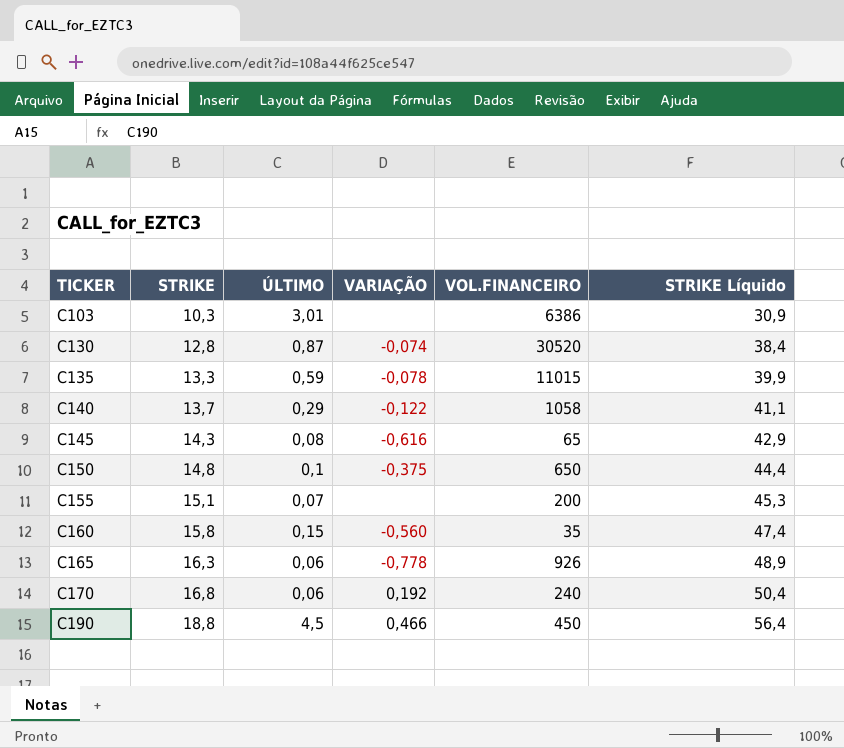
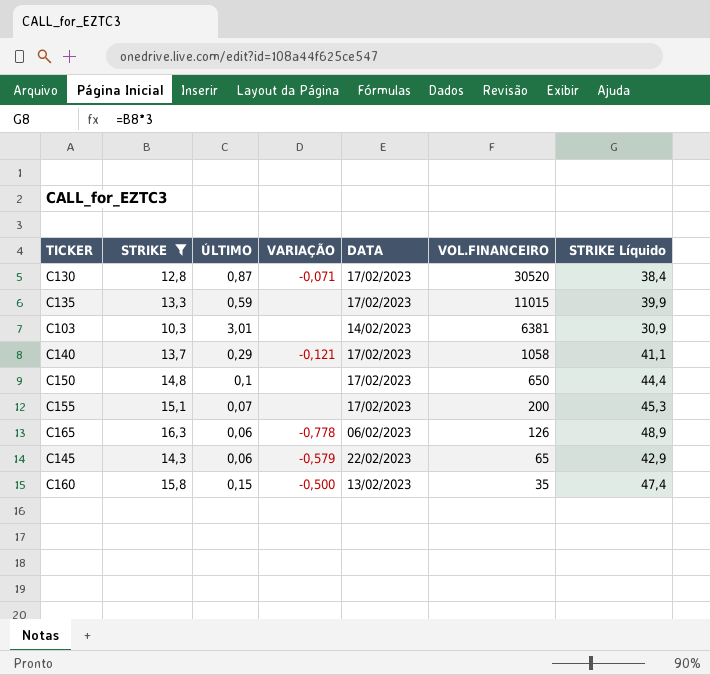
filter: none -> STRIKE <= 16,3
row order: TICKER ascending -> VOL.FINANCEIRO descending
column DATA | position: none -> 5
C130 | VARIAÇÃO: -0,074 -> -0,071
C135 | VARIAÇÃO: -0,078 -> none
C103 | VOL.FINANCEIRO: 6386 -> 6381
C140 | VARIAÇÃO: -0,122 -> -0,121
C150 | VARIAÇÃO: -0,375 -> none
C165 | VOL.FINANCEIRO: 926 -> 126
C145 | ÚLTIMO: 0,08 -> 0,06
C145 | VARIAÇÃO: -0,616 -> -0,579
C160 | VARIAÇÃO: -0,560 -> -0,500

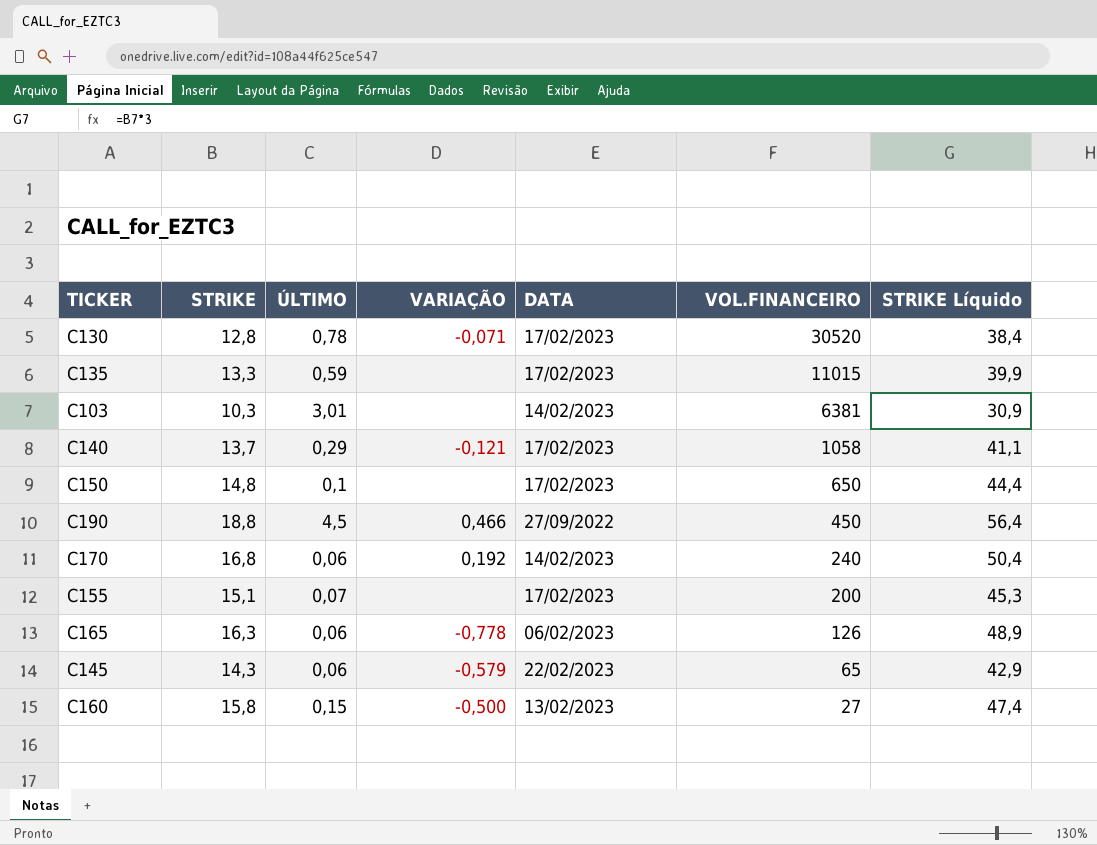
filter: STRIKE <= 16,3 -> none
C130 | ÚLTIMO: 0,87 -> 0,78
C160 | VOL.FINANCEIRO: 35 -> 27

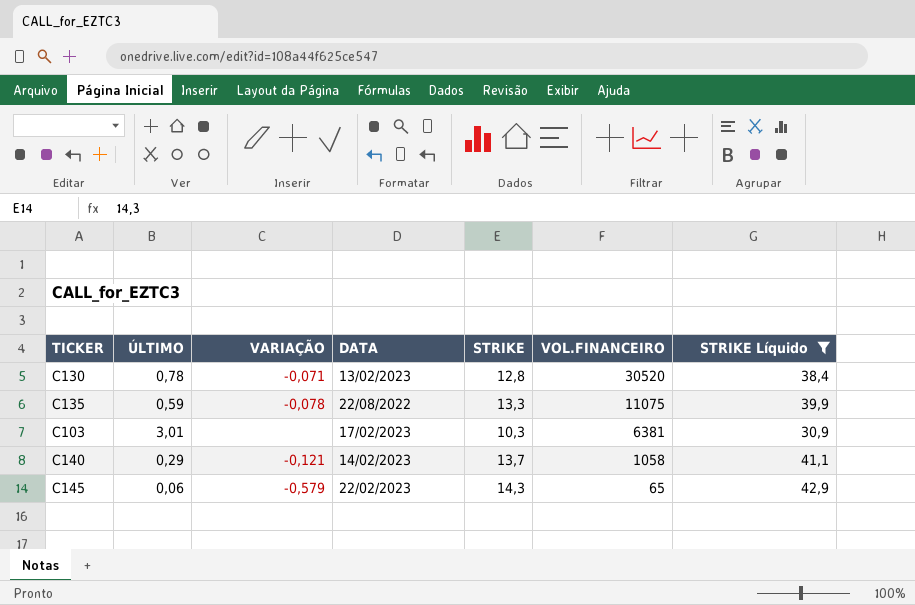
filter: none -> STRIKE Líquido <= 42,9
column STRIKE | position: 2 -> 5
C130 | DATA: 17/02/2023 -> 13/02/2023
C135 | VARIAÇÃO: none -> -0,078
C135 | DATA: 17/02/2023 -> 22/08/2022
C135 | VOL.FINANCEIRO: 11015 -> 11075
C103 | DATA: 14/02/2023 -> 17/02/2023
C140 | DATA: 17/02/2023 -> 14/02/2023

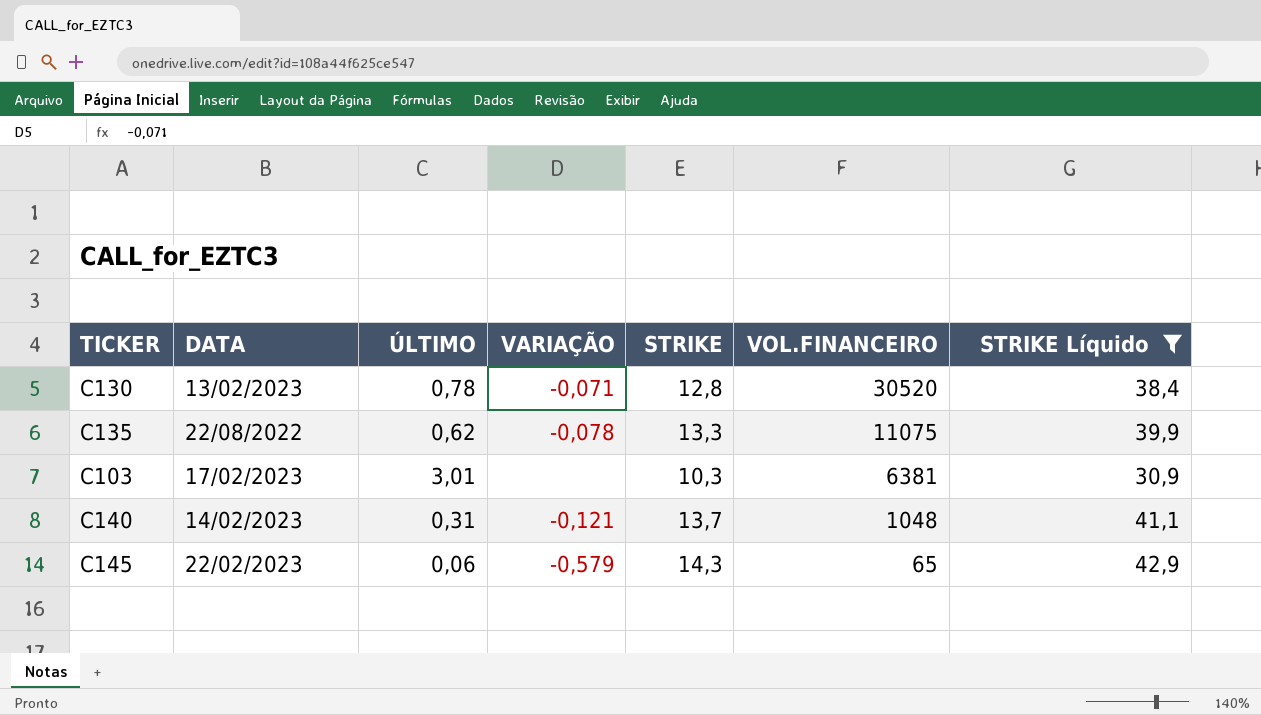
column DATA | position: 4 -> 2
C135 | ÚLTIMO: 0,59 -> 0,62
C140 | ÚLTIMO: 0,29 -> 0,31
C140 | VOL.FINANCEIRO: 1058 -> 1048

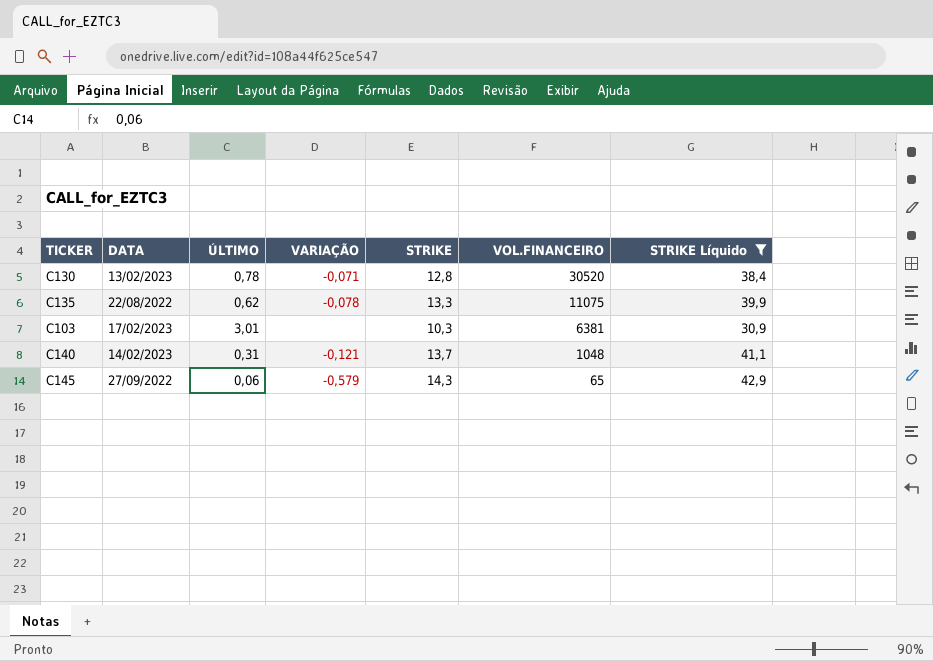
C145 | DATA: 22/02/2023 -> 27/09/2022

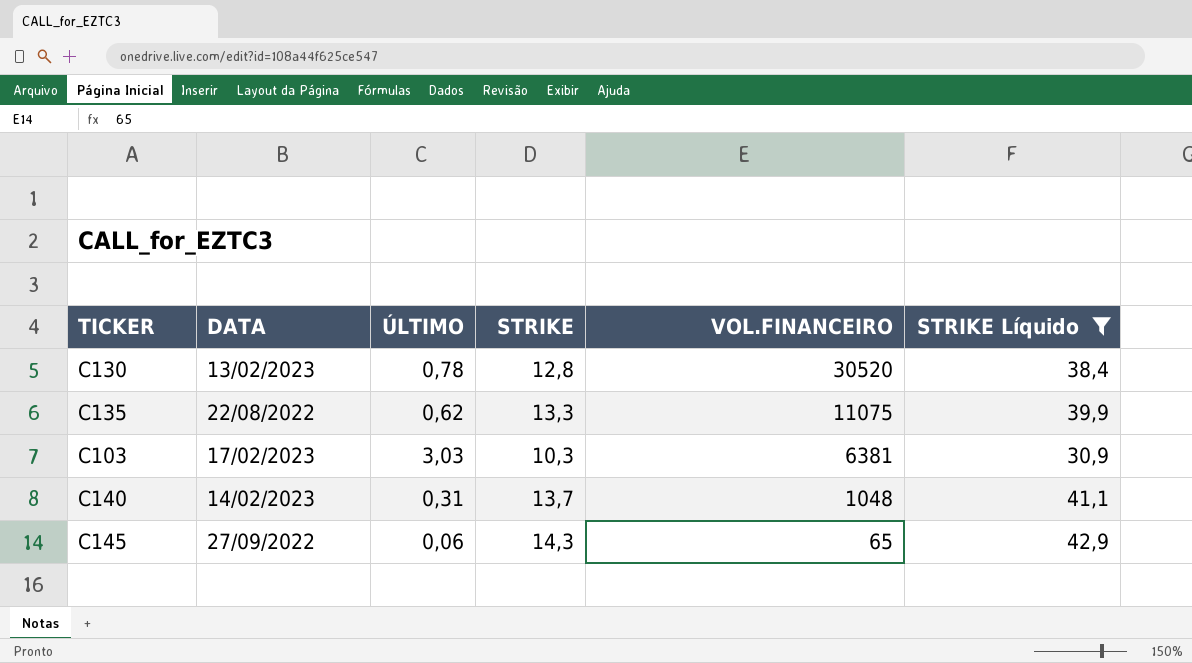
column VARIAÇÃO | position: 4 -> none
C103 | ÚLTIMO: 3,01 -> 3,03

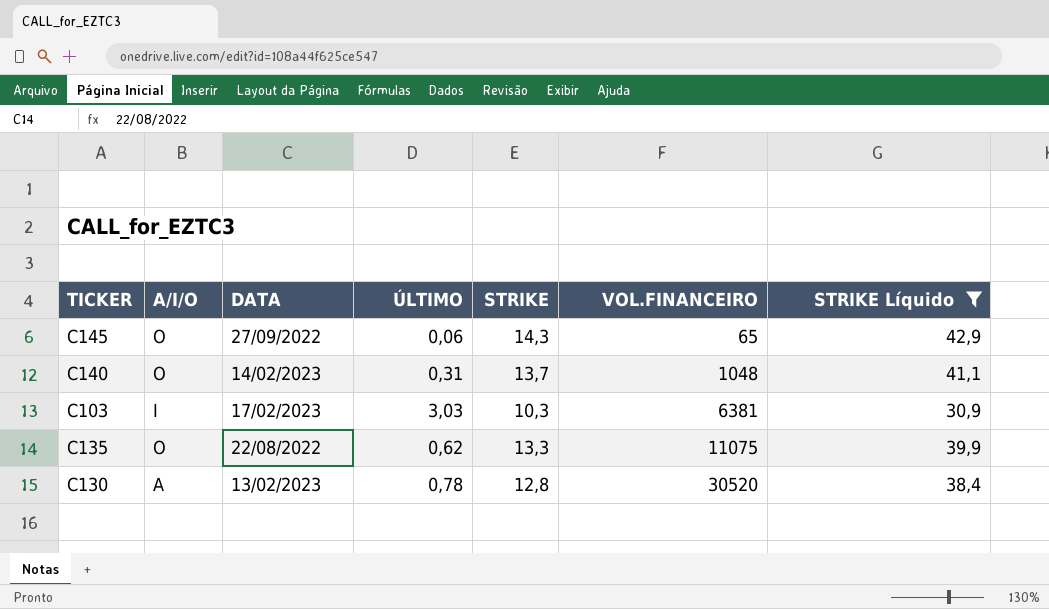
row order: VOL.FINANCEIRO descending -> VOL.FINANCEIRO ascending
column A/I/O | position: none -> 2

